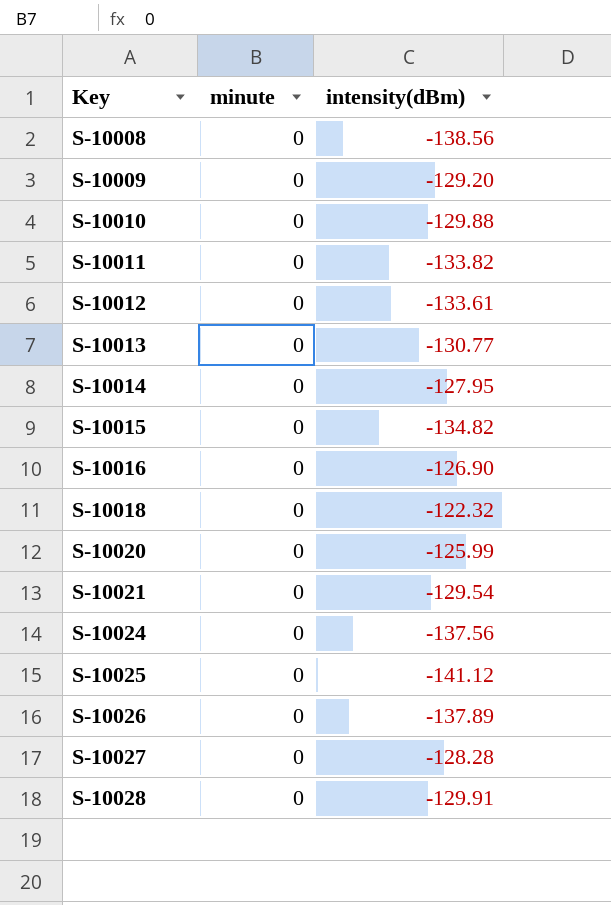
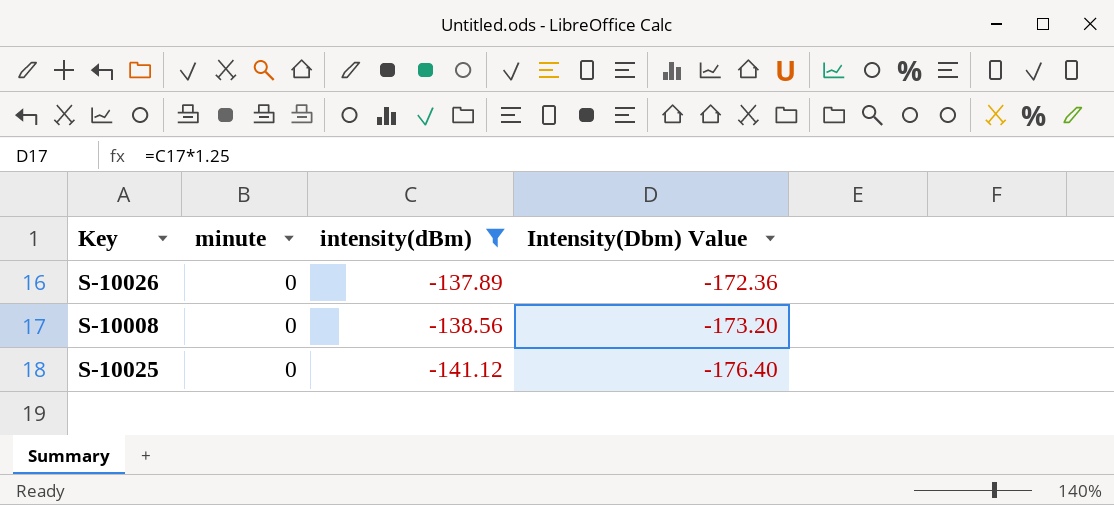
filter: none -> intensity(dBm) <= -137.89
row order: Key ascending -> intensity(dBm) descending
column Intensity(Dbm) Value | formula: none -> [intensity(dBm)] * 1.25

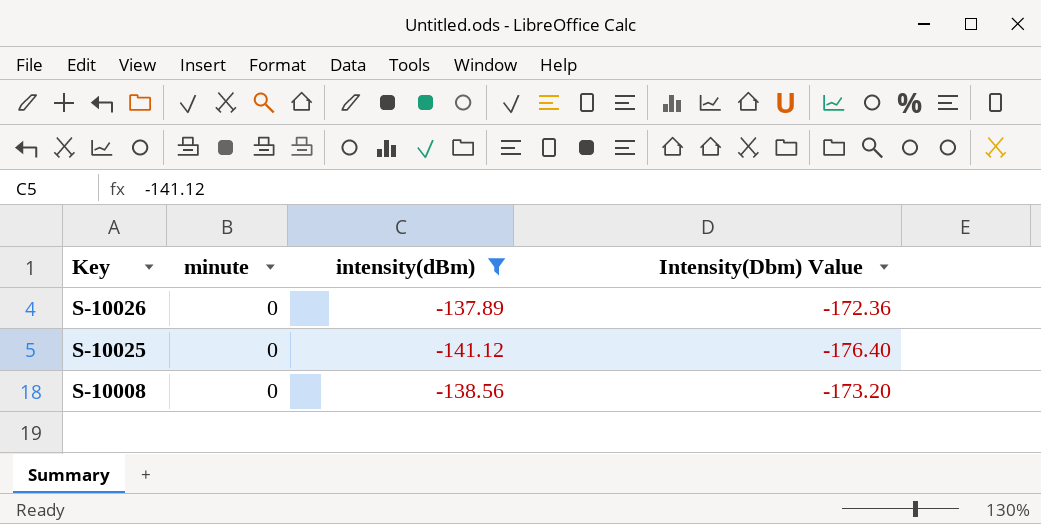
row order: intensity(dBm) descending -> Key descending

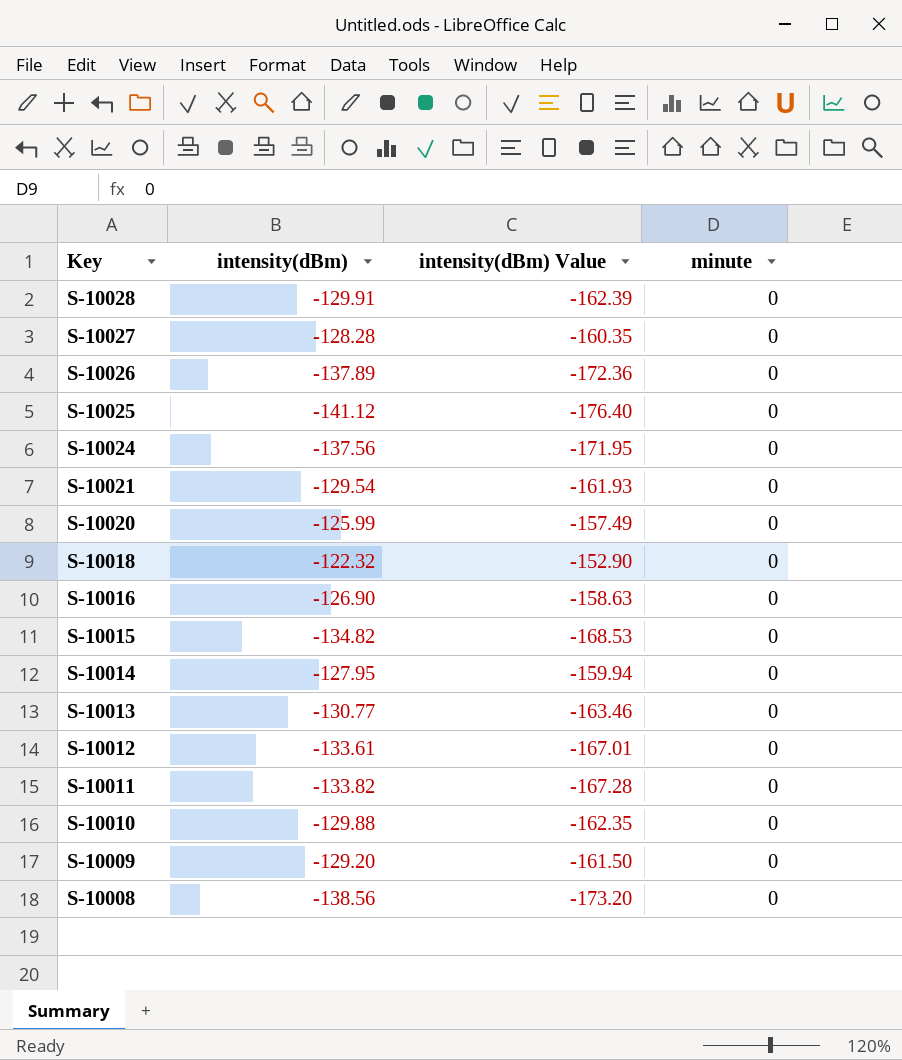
filter: intensity(dBm) <= -137.89 -> none
column name: Intensity(Dbm) Value -> intensity(dBm) Value
column minute | position: 2 -> 4

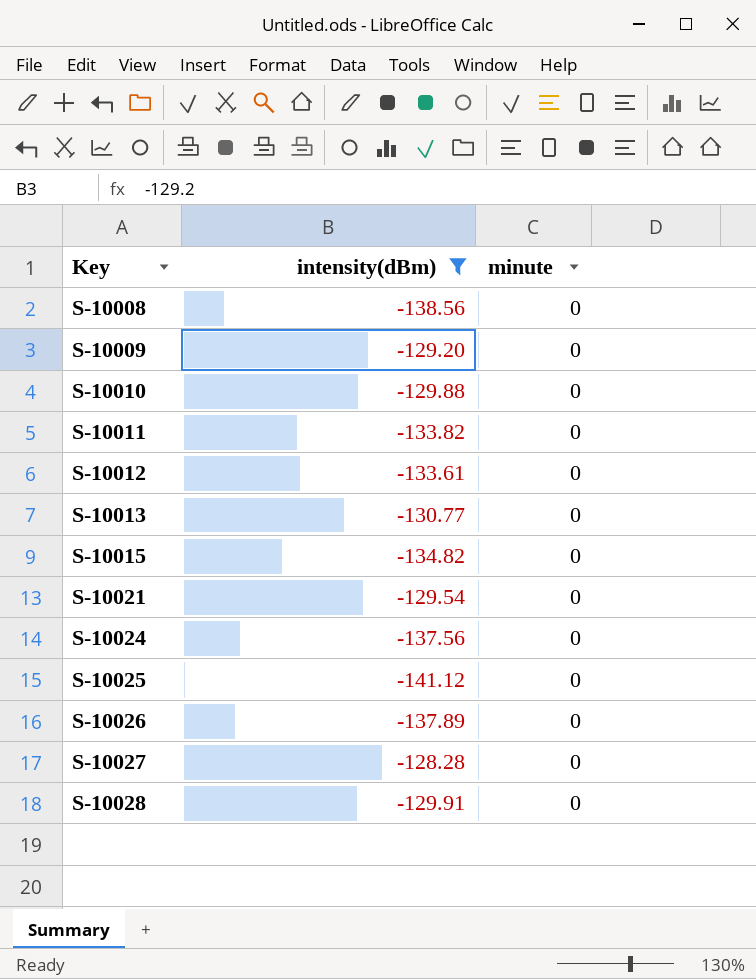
filter: none -> intensity(dBm) <= -128.28
row order: Key descending -> Key ascending
column intensity(dBm) Value | formula: [intensity(dBm)] * 1.25 -> none

